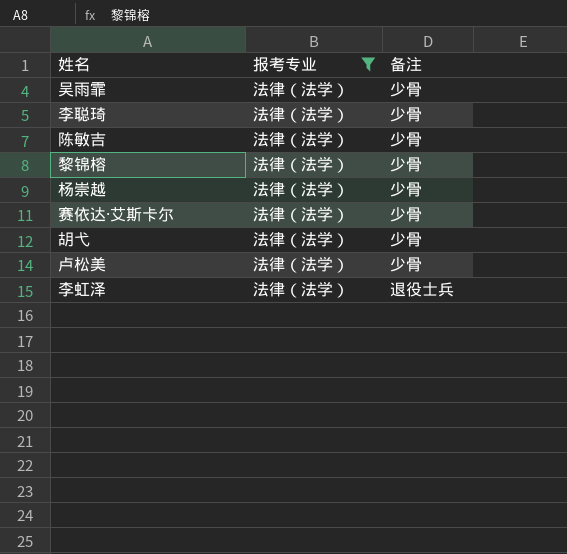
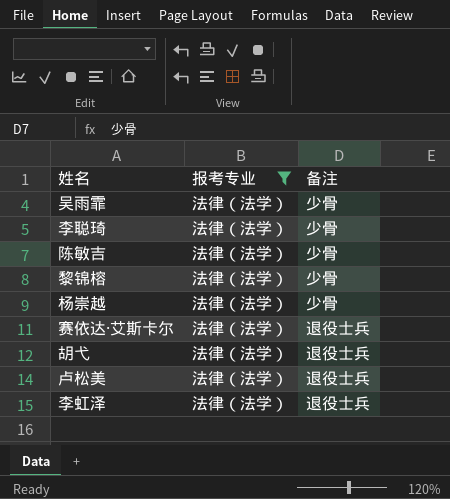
赛依达·艾斯卡尔 | 备注: 少骨 -> 退役士兵
胡弋 | 备注: 少骨 -> 退役士兵
卢松美 | 备注: 少骨 -> 退役士兵

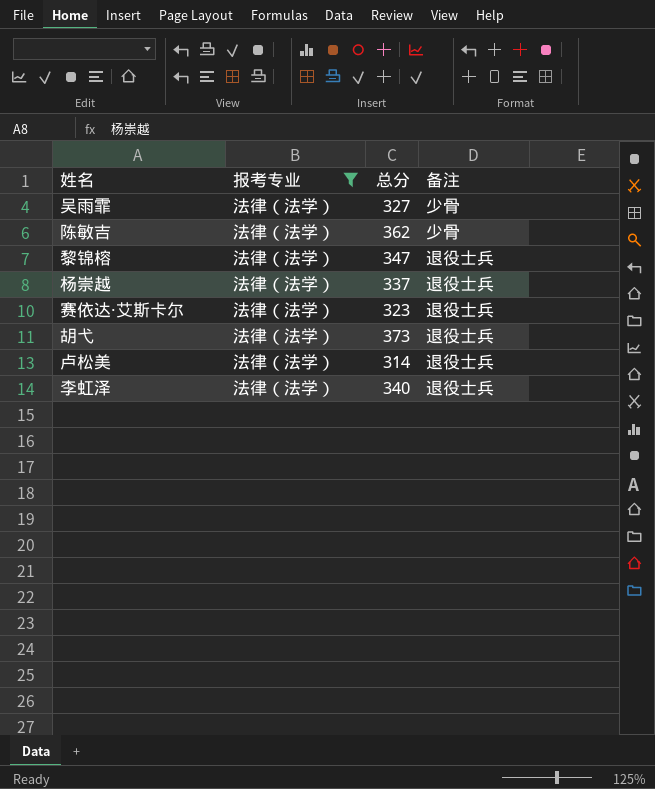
column 总分 | position: none -> 3
row 李聪琦: 法律（法学） | 少骨 -> none
黎锦榕 | 备注: 少骨 -> 退役士兵
杨崇越 | 备注: 少骨 -> 退役士兵

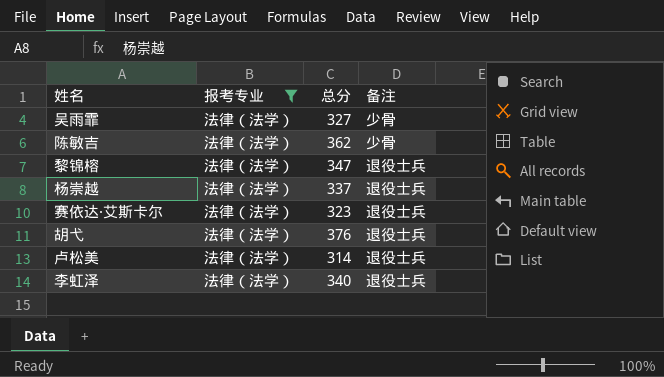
胡弋 | 总分: 373 -> 376

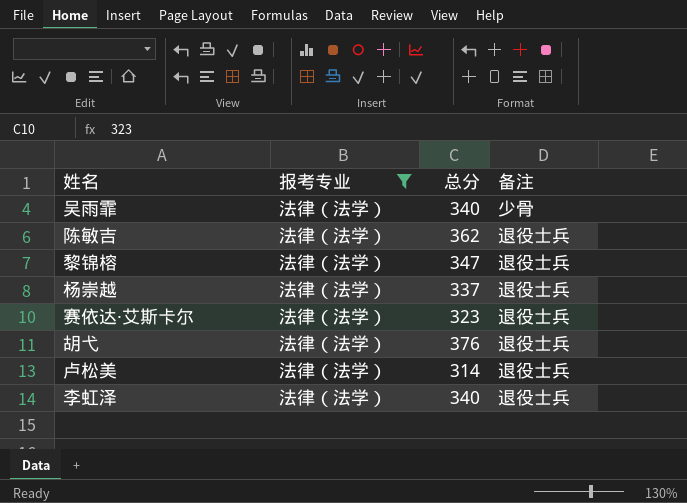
吴雨霏 | 总分: 327 -> 340
陈敏吉 | 备注: 少骨 -> 退役士兵

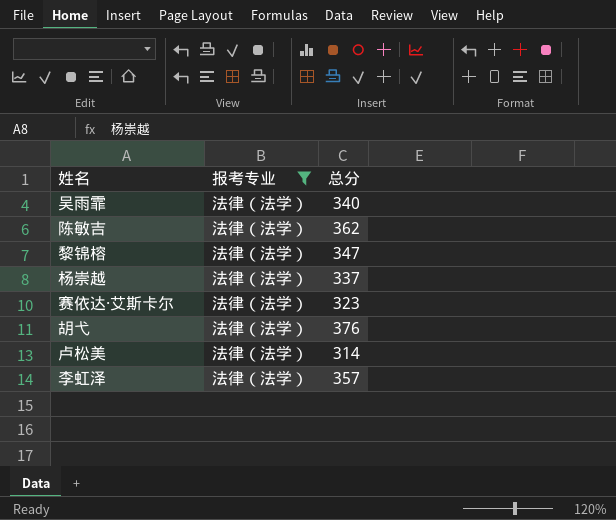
column 备注 | position: 4 -> none
李虹泽 | 总分: 340 -> 357

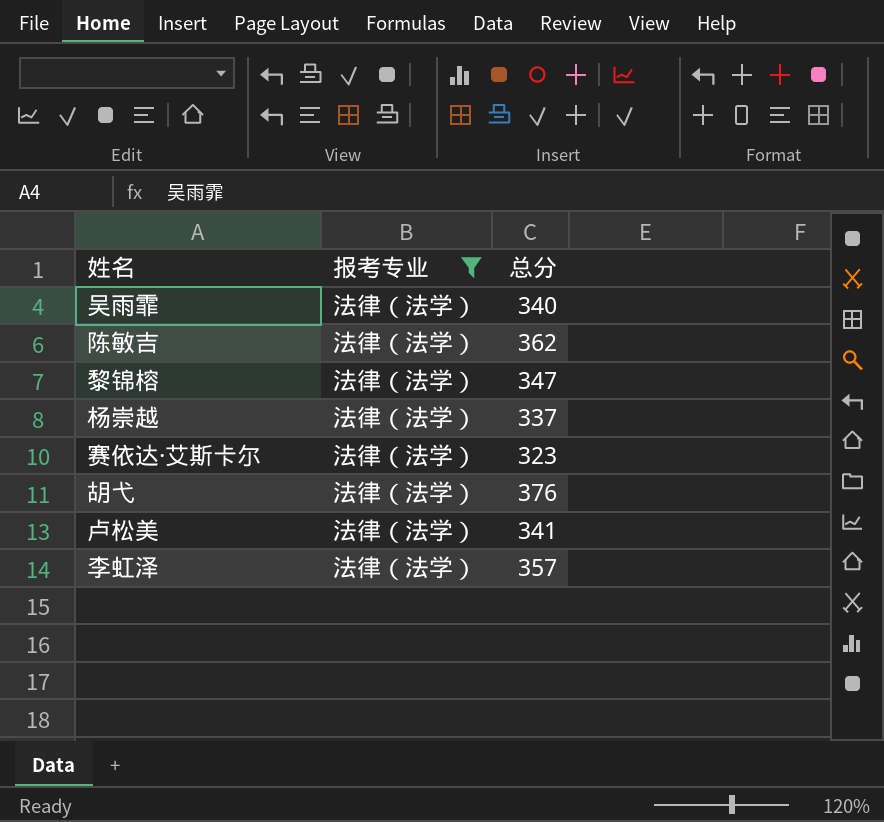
卢松美 | 总分: 314 -> 341

